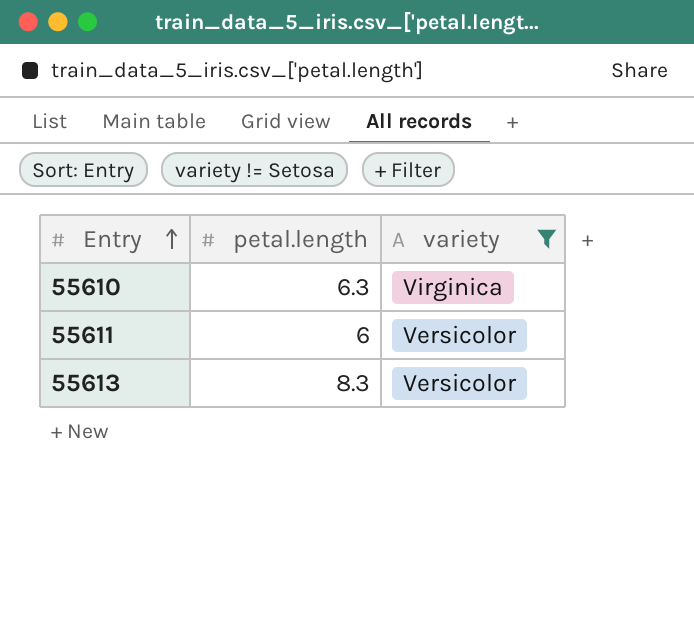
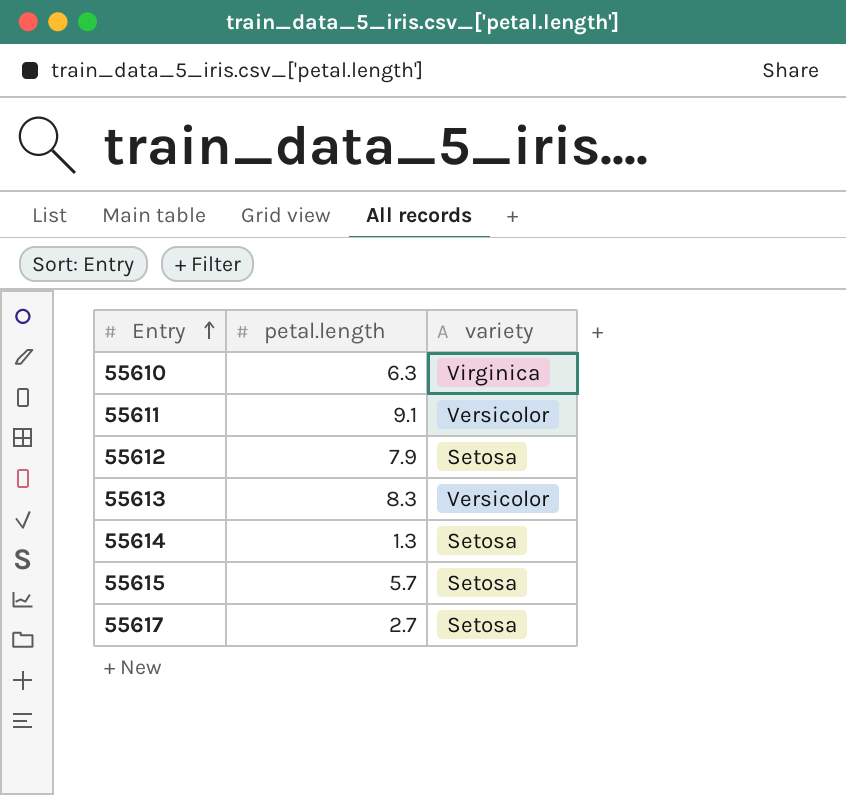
filter: variety != Setosa -> none
55611 | petal.length: 6 -> 9.1

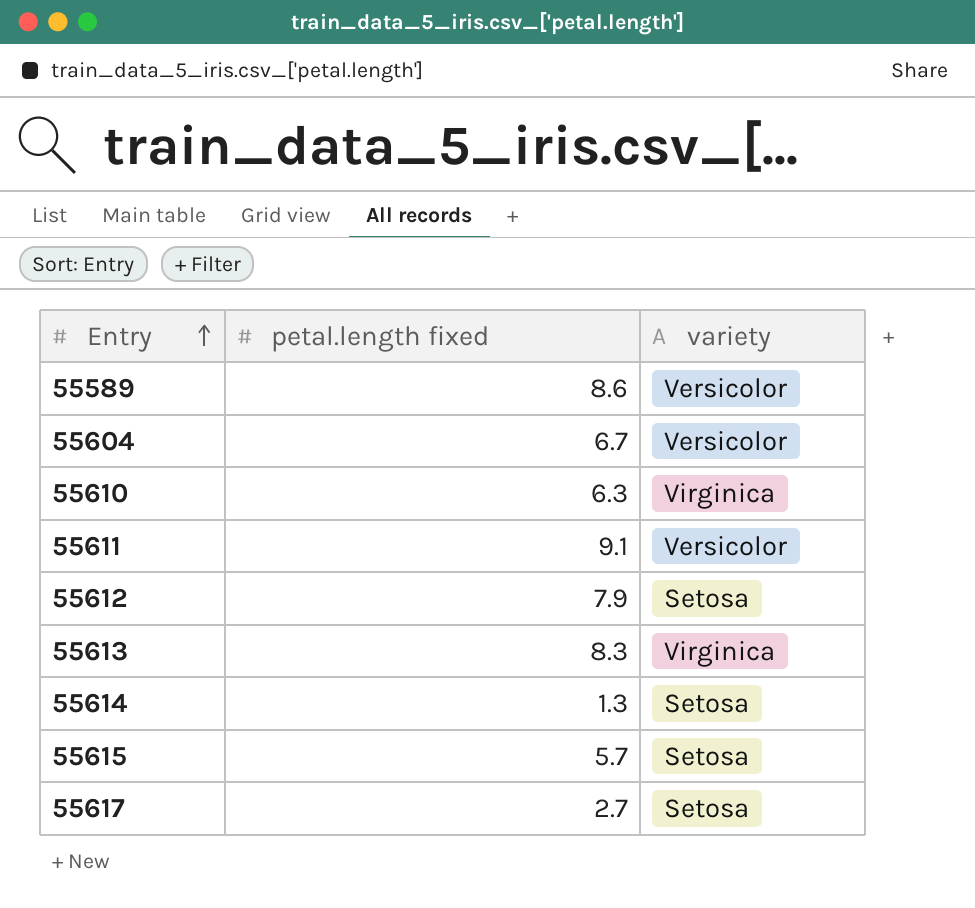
column name: petal.length -> petal.length fixed
row 55589: none -> 8.6 | Versicolor
row 55604: none -> 6.7 | Versicolor
55613 | variety: Versicolor -> Virginica

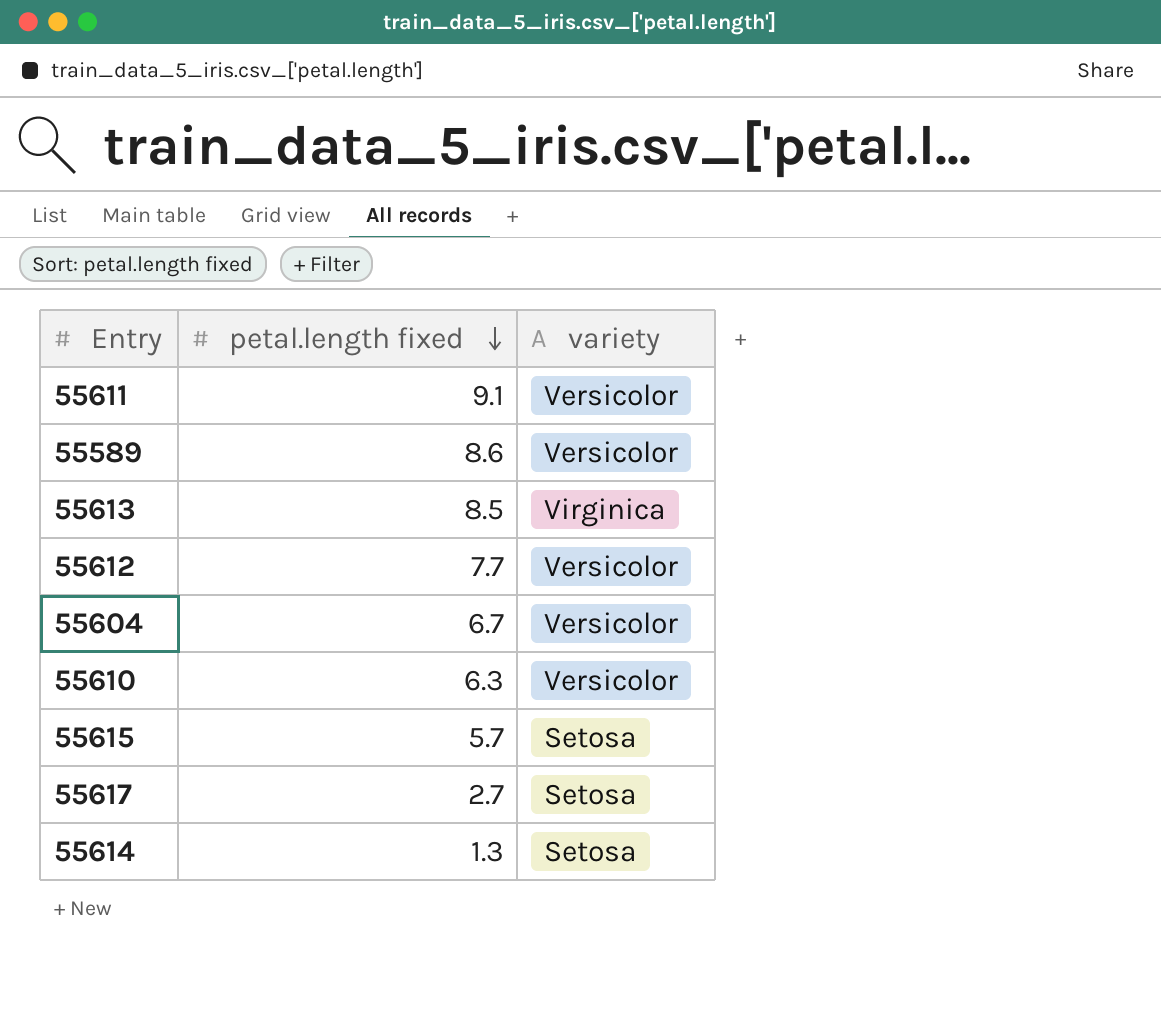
row order: Entry ascending -> petal.length fixed descending
55613 | petal.length fixed: 8.3 -> 8.5
55612 | petal.length fixed: 7.9 -> 7.7
55612 | variety: Setosa -> Versicolor
55610 | variety: Virginica -> Versicolor

